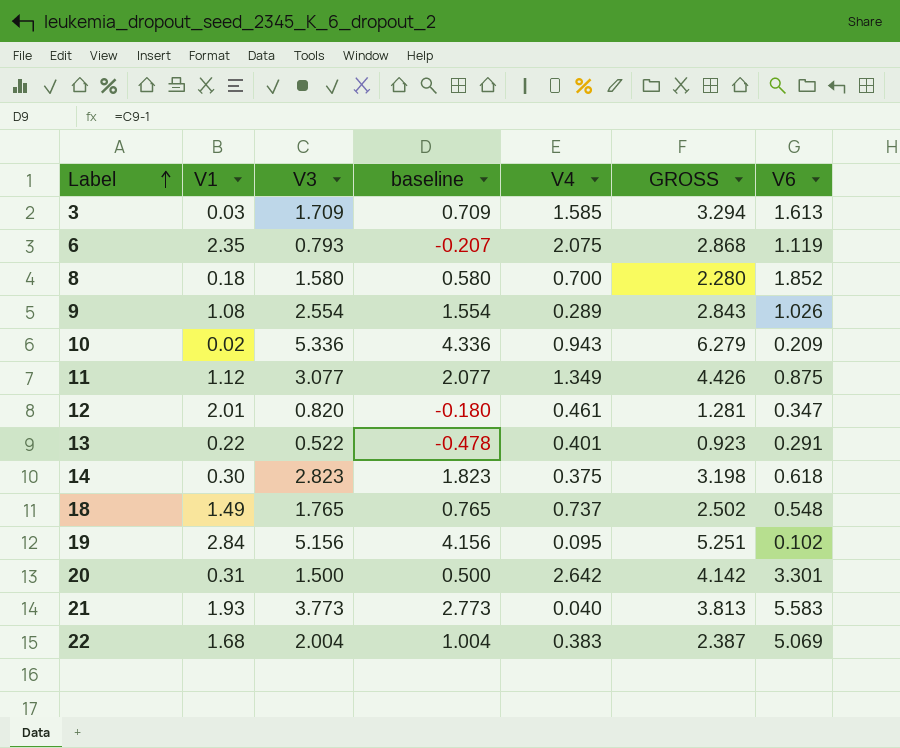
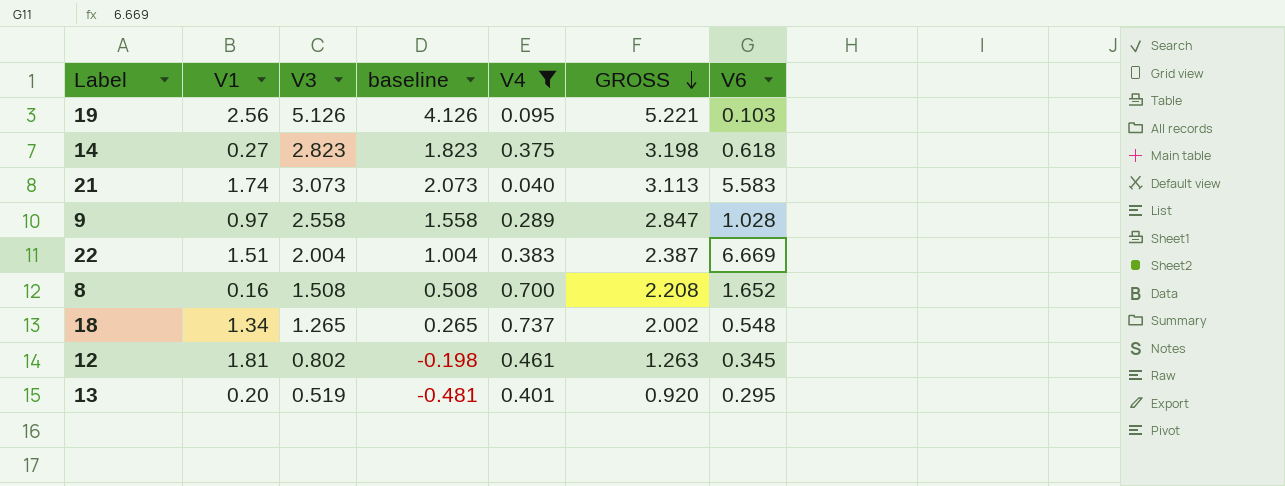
filter: none -> V4 <= 0.737
row order: Label ascending -> GROSS descending
19 | V1: 2.84 -> 2.56
19 | V3: 5.156 -> 5.126
19 | baseline: 4.156 -> 4.126
19 | GROSS: 5.251 -> 5.221
19 | V6: 0.102 -> 0.103
14 | V1: 0.30 -> 0.27
21 | V1: 1.93 -> 1.74
21 | V3: 3.773 -> 3.073
21 | baseline: 2.773 -> 2.073
21 | GROSS: 3.813 -> 3.113
9 | V1: 1.08 -> 0.97
9 | V3: 2.554 -> 2.558
9 | baseline: 1.554 -> 1.558
9 | GROSS: 2.843 -> 2.847
9 | V6: 1.026 -> 1.028
22 | V1: 1.68 -> 1.51
22 | V6: 5.069 -> 6.669
8 | V1: 0.18 -> 0.16
8 | V3: 1.580 -> 1.508
8 | baseline: 0.580 -> 0.508
8 | GROSS: 2.280 -> 2.208
8 | V6: 1.852 -> 1.652
18 | V1: 1.49 -> 1.34
18 | V3: 1.765 -> 1.265
18 | baseline: 0.765 -> 0.265
18 | GROSS: 2.502 -> 2.002
12 | V1: 2.01 -> 1.81
12 | V3: 0.820 -> 0.802
12 | baseline: -0.180 -> -0.198
12 | GROSS: 1.281 -> 1.263
12 | V6: 0.347 -> 0.345
13 | V1: 0.22 -> 0.20
13 | V3: 0.522 -> 0.519
13 | baseline: -0.478 -> -0.481
13 | GROSS: 0.923 -> 0.920
13 | V6: 0.291 -> 0.295

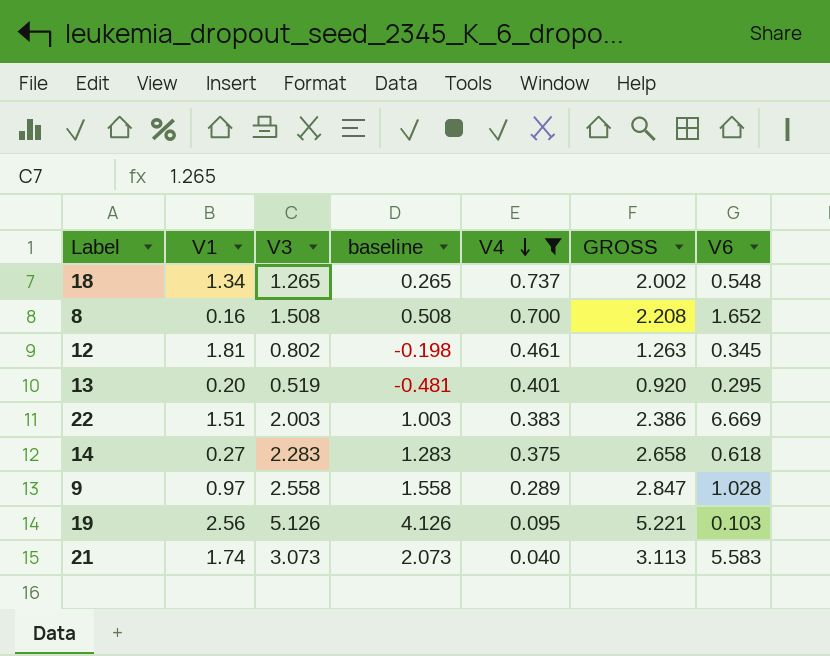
row order: GROSS descending -> V4 descending
22 | V3: 2.004 -> 2.003
22 | baseline: 1.004 -> 1.003
22 | GROSS: 2.387 -> 2.386
14 | V3: 2.823 -> 2.283
14 | baseline: 1.823 -> 1.283
14 | GROSS: 3.198 -> 2.658

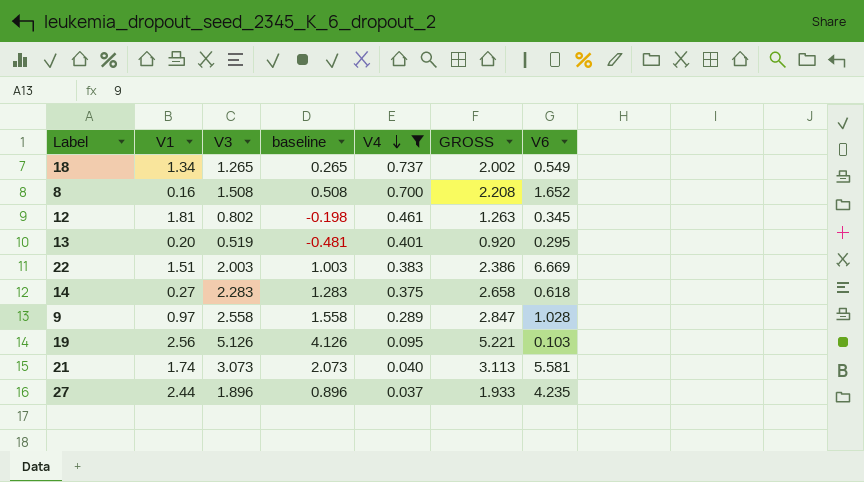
18 | V6: 0.548 -> 0.549
21 | V6: 5.583 -> 5.581
row 27: none -> 2.44 | 1.896 | 0.896 | 0.037 | 1.933 | 4.235

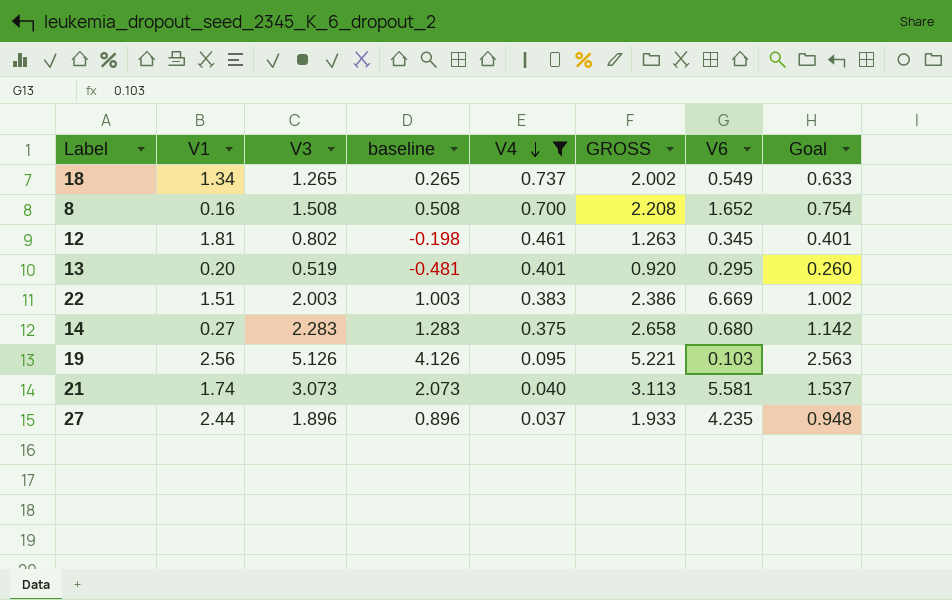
column Goal | formula: none -> [V3] * 0.5
row 9: 0.97 | 2.558 | 1.558 | 0.289 | 2.847 | 1.028 -> none
14 | V6: 0.618 -> 0.680

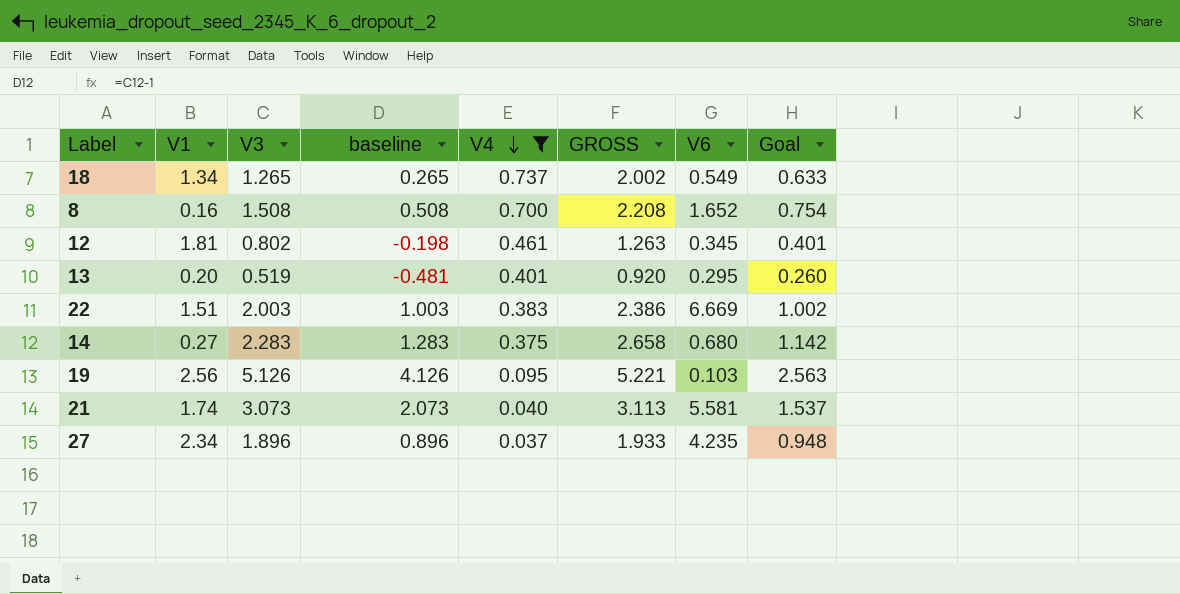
27 | V1: 2.44 -> 2.34

